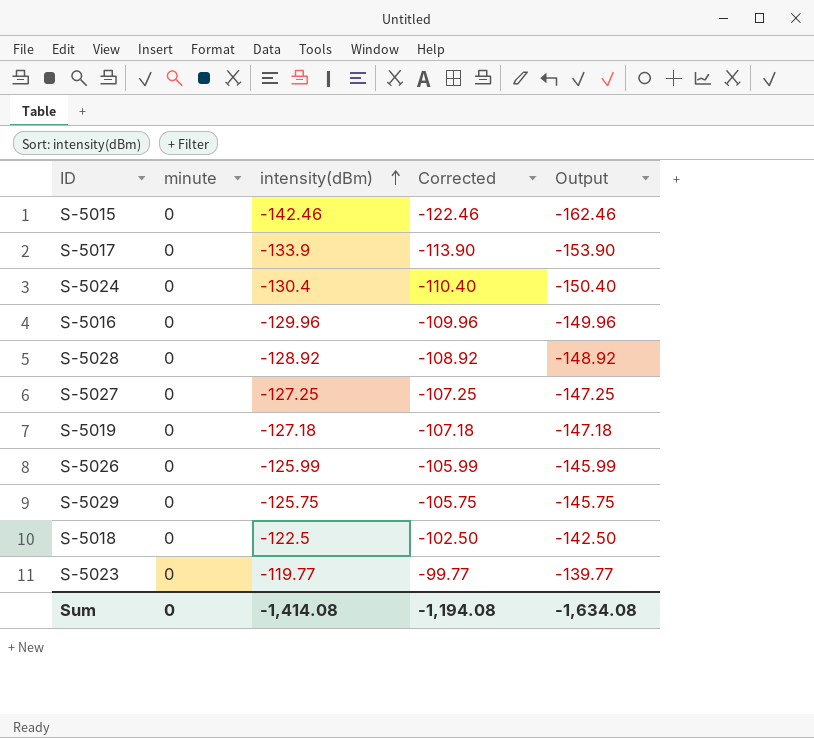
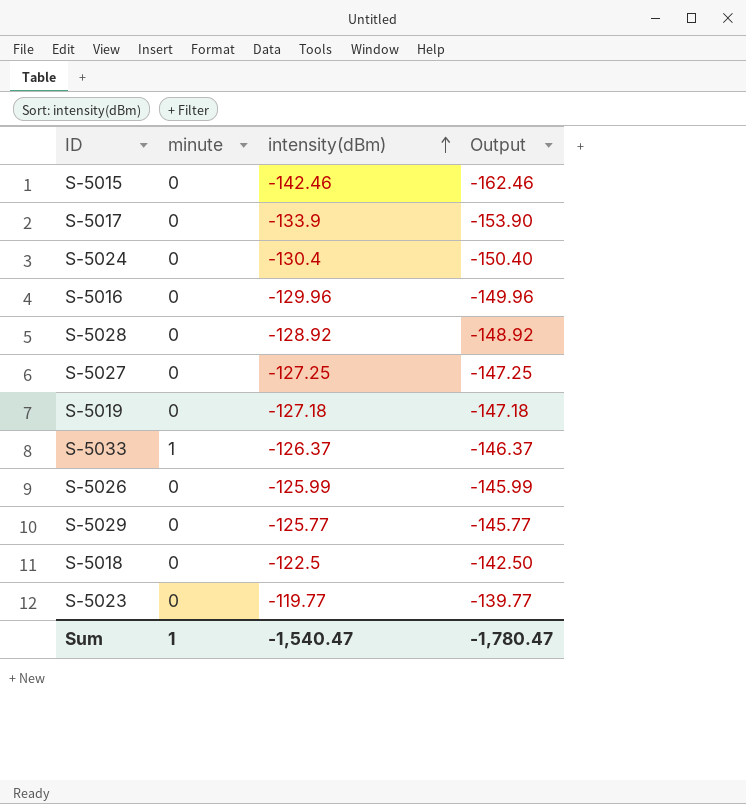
column Corrected | formula: [intensity(dBm)] + 20 -> none
row S-5033: none -> 1 | -126.37 | -146.37
S-5029 | intensity(dBm): -125.75 -> -125.77
S-5029 | Output: -145.75 -> -145.77
Sum | minute: 0 -> 1
Sum | intensity(dBm): -1,414.08 -> -1,540.47
Sum | Output: -1,634.08 -> -1,780.47

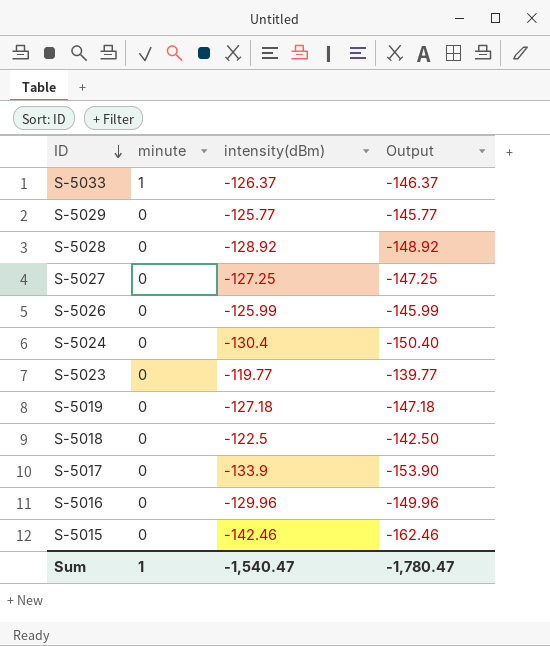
row order: intensity(dBm) ascending -> ID descending

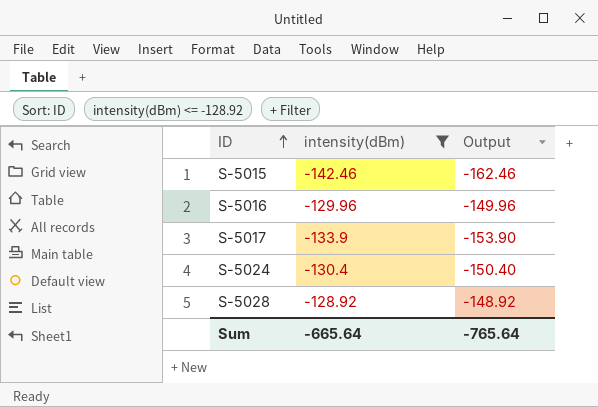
filter: none -> intensity(dBm) <= -128.92
row order: ID descending -> ID ascending
column minute | position: 2 -> none
Sum | intensity(dBm): -1,540.47 -> -665.64
Sum | Output: -1,780.47 -> -765.64

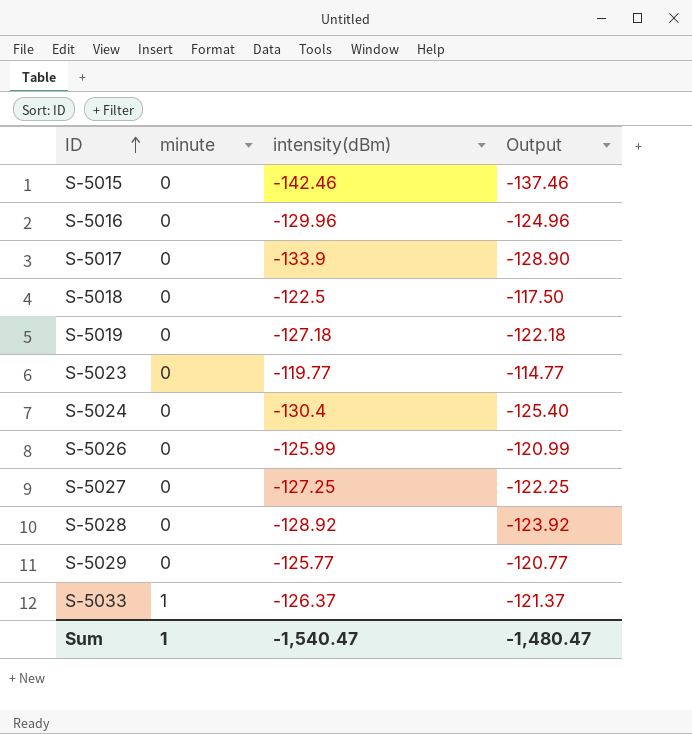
filter: intensity(dBm) <= -128.92 -> none
column minute | position: none -> 2
column Output | formula: [intensity(dBm)] - 20 -> [intensity(dBm)] + 5
Sum | intensity(dBm): -665.64 -> -1,540.47
Sum | Output: -765.64 -> -1,480.47

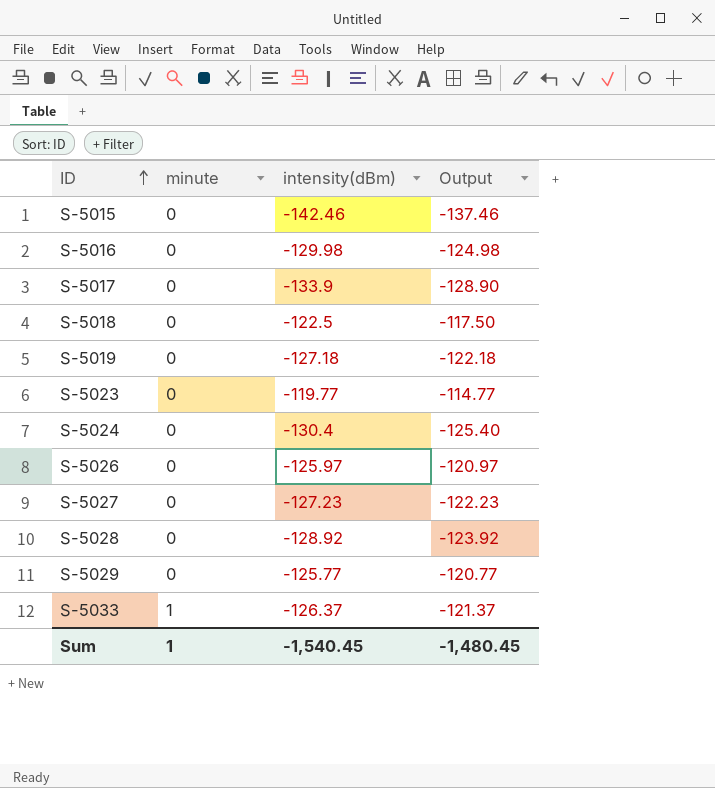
S-5016 | intensity(dBm): -129.96 -> -129.98
S-5016 | Output: -124.96 -> -124.98
S-5026 | intensity(dBm): -125.99 -> -125.97
S-5026 | Output: -120.99 -> -120.97
S-5027 | intensity(dBm): -127.25 -> -127.23
S-5027 | Output: -122.25 -> -122.23
Sum | intensity(dBm): -1,540.47 -> -1,540.45
Sum | Output: -1,480.47 -> -1,480.45

